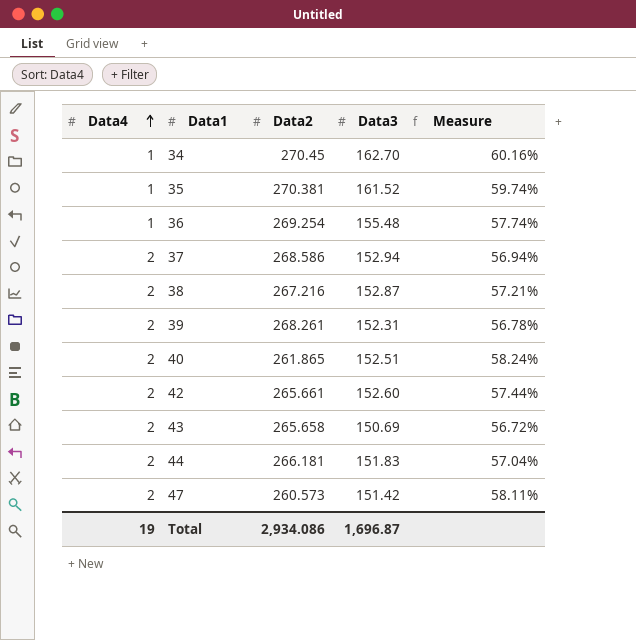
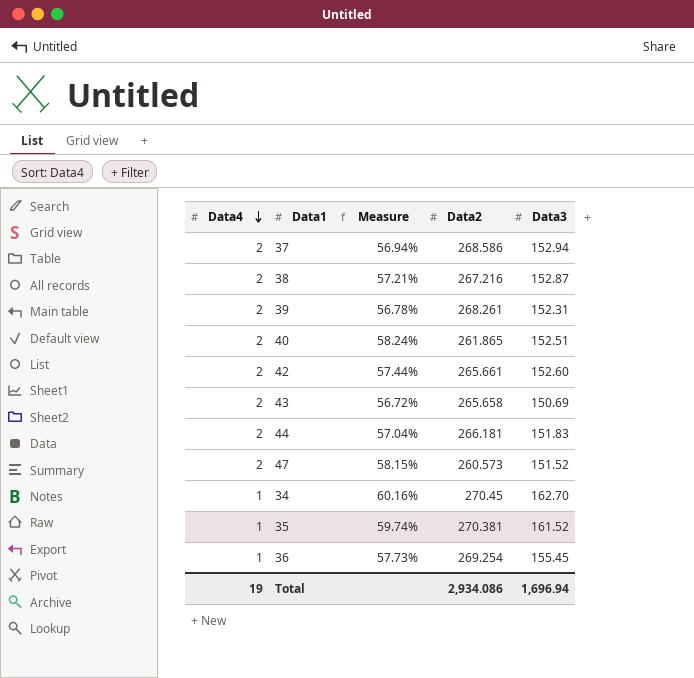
row order: Data4 ascending -> Data4 descending
column Measure | position: 5 -> 3
47 | Measure: 58.11% -> 58.15%
47 | Data3: 151.42 -> 151.52
36 | Measure: 57.74% -> 57.73%
36 | Data3: 155.48 -> 155.45
Total | Data3: 1,696.87 -> 1,696.94

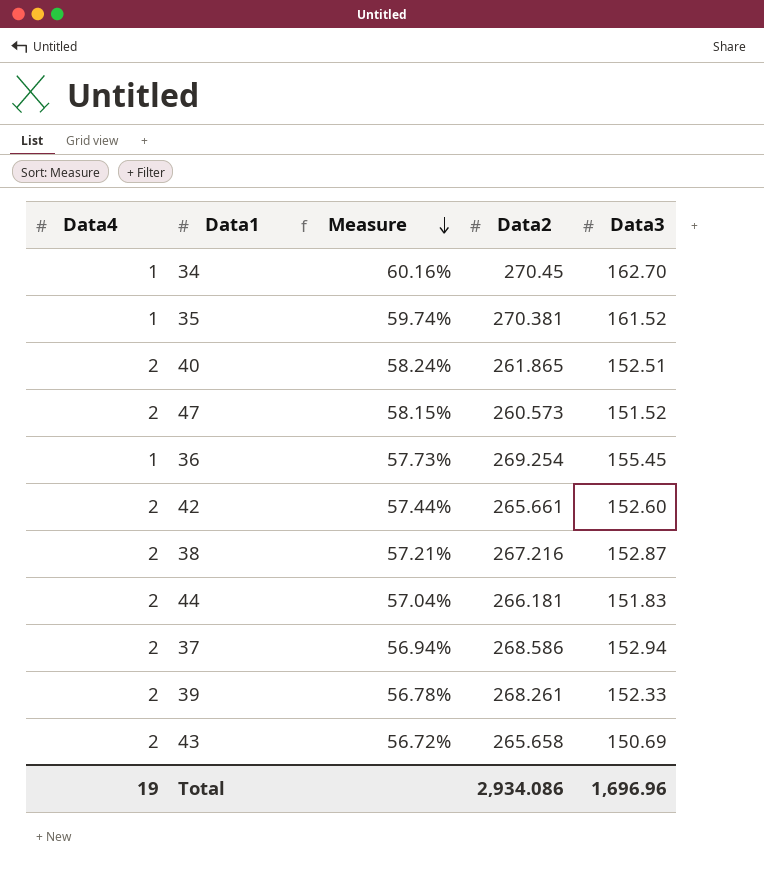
row order: Data4 descending -> Measure descending
39 | Data3: 152.31 -> 152.33
Total | Data3: 1,696.94 -> 1,696.96

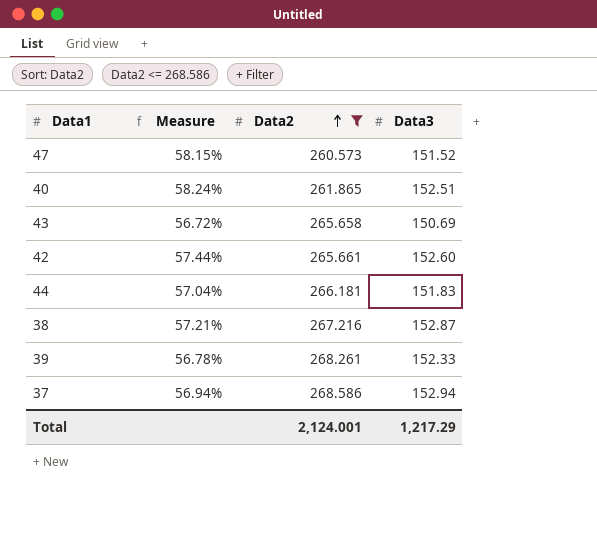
filter: none -> Data2 <= 268.586
row order: Measure descending -> Data2 ascending
column Data4 | position: 1 -> none
Total | Data2: 2,934.086 -> 2,124.001
Total | Data3: 1,696.96 -> 1,217.29

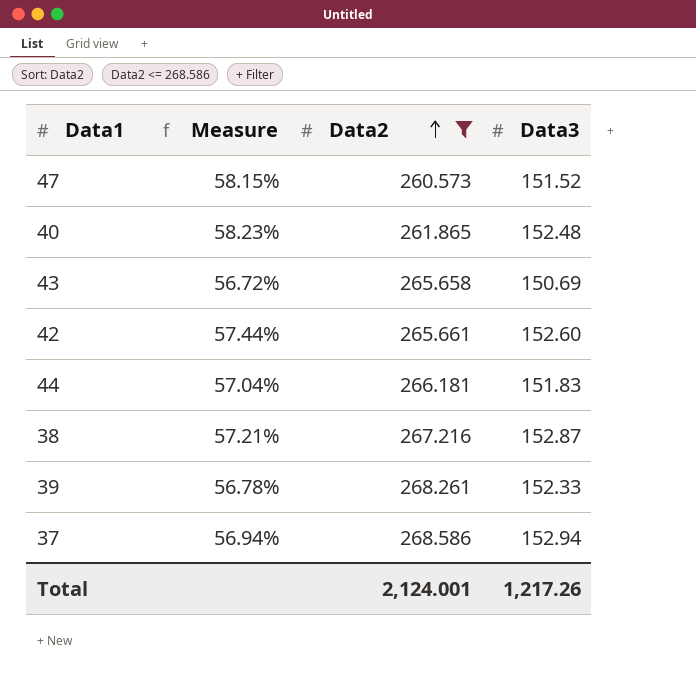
40 | Measure: 58.24% -> 58.23%
40 | Data3: 152.51 -> 152.48
Total | Data3: 1,217.29 -> 1,217.26

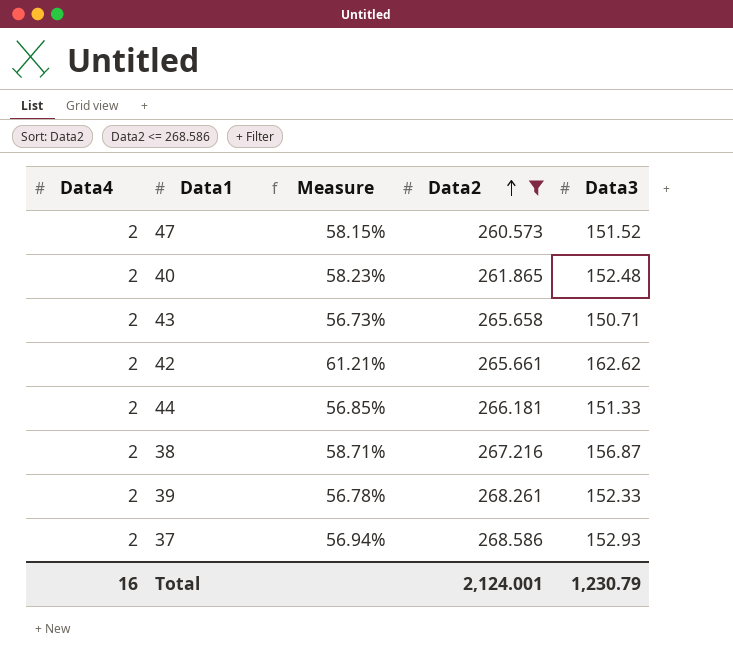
column Data4 | position: none -> 1
43 | Measure: 56.72% -> 56.73%
43 | Data3: 150.69 -> 150.71
42 | Measure: 57.44% -> 61.21%
42 | Data3: 152.60 -> 162.62
44 | Measure: 57.04% -> 56.85%
44 | Data3: 151.83 -> 151.33
38 | Measure: 57.21% -> 58.71%
38 | Data3: 152.87 -> 156.87
37 | Data3: 152.94 -> 152.93
Total | Data3: 1,217.26 -> 1,230.79

